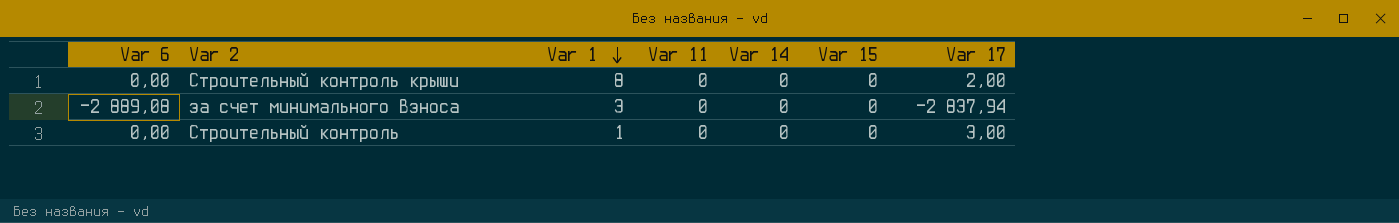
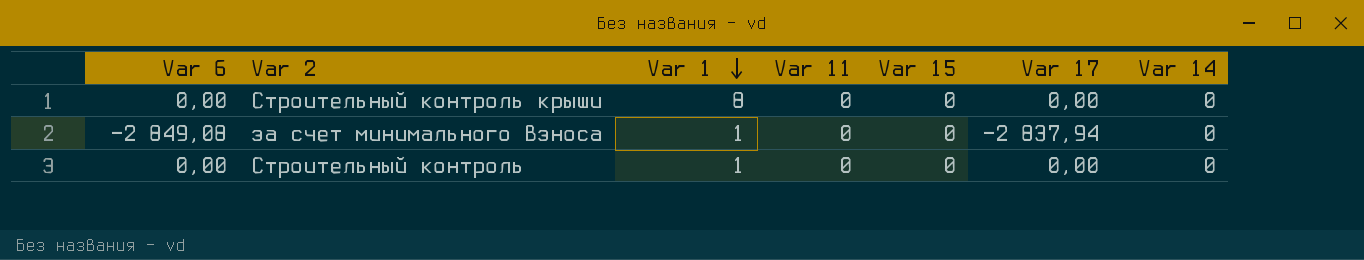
column Var 14 | position: 5 -> 7
Строительный контроль крыши | Var 17: 2,00 -> 0,00
за счет минимального взноса | Var 6: -2 889,08 -> -2 849,08
за счет минимального взноса | Var 1: 3 -> 1
Строительный контроль | Var 17: 3,00 -> 0,00

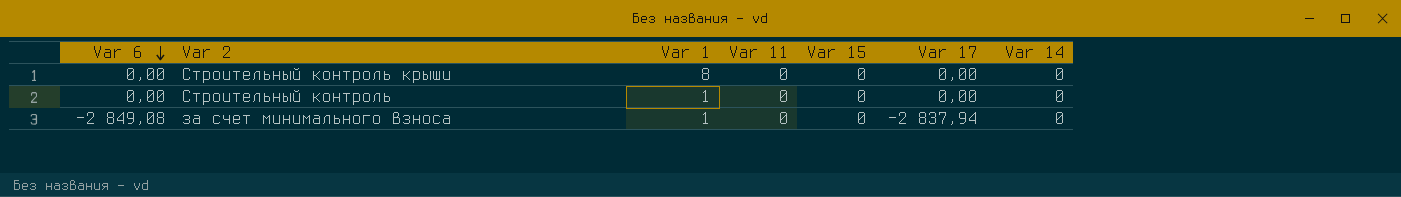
row order: Var 1 descending -> Var 6 descending

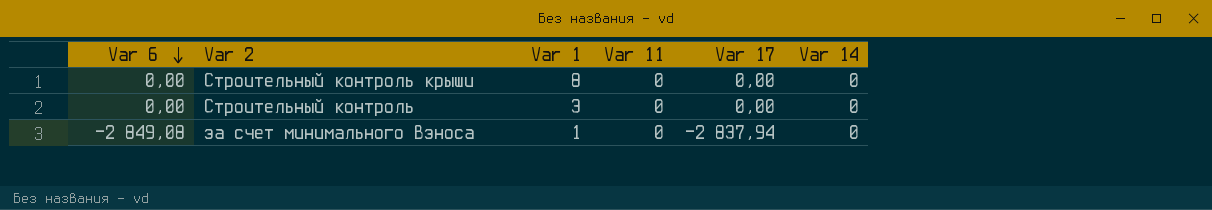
column Var 15 | position: 5 -> none
Строительный контроль | Var 1: 1 -> 3

